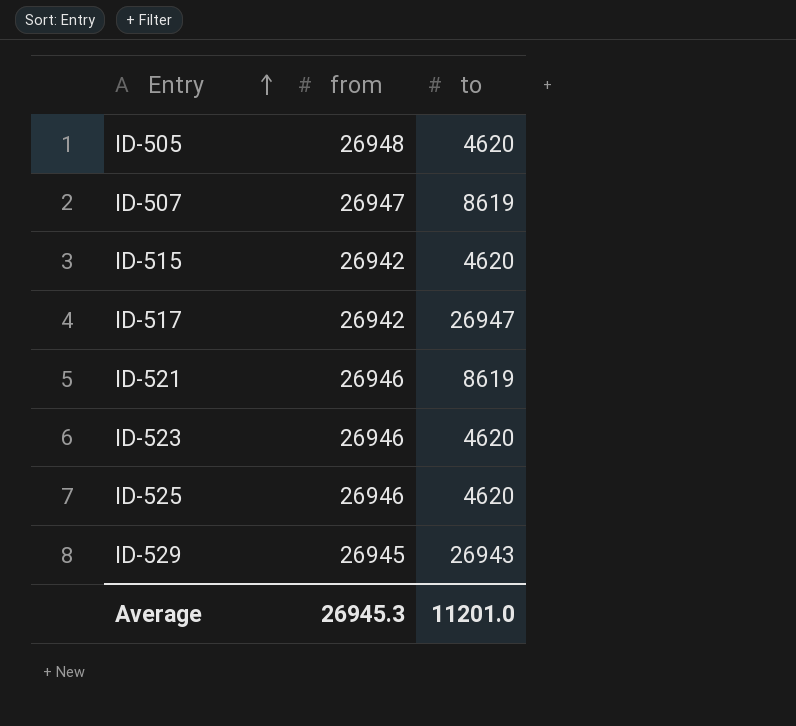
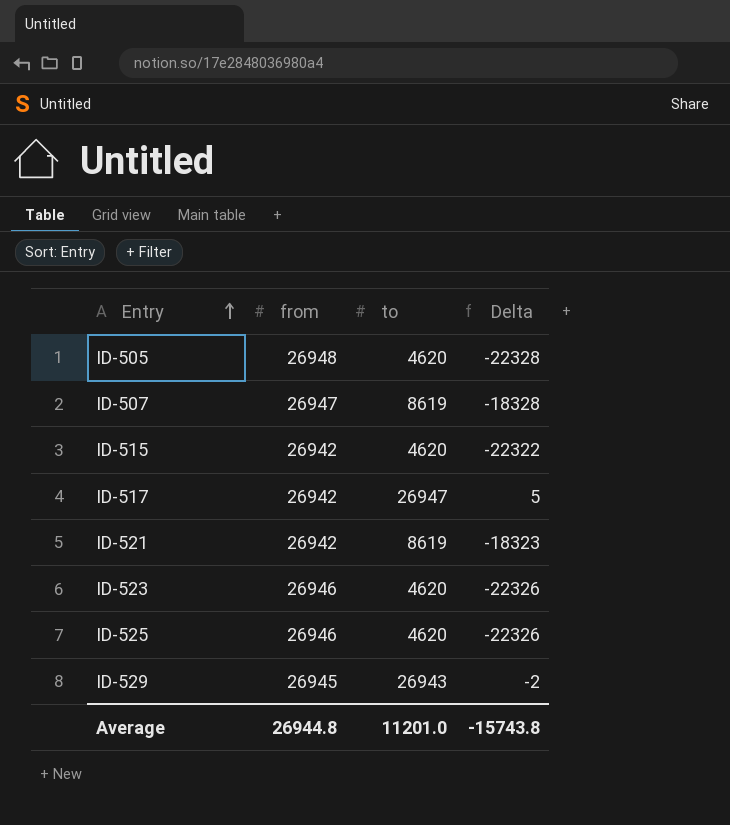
column Delta | formula: none -> [to] - [from]
ID-521 | from: 26946 -> 26942
Average | from: 26945.3 -> 26944.8

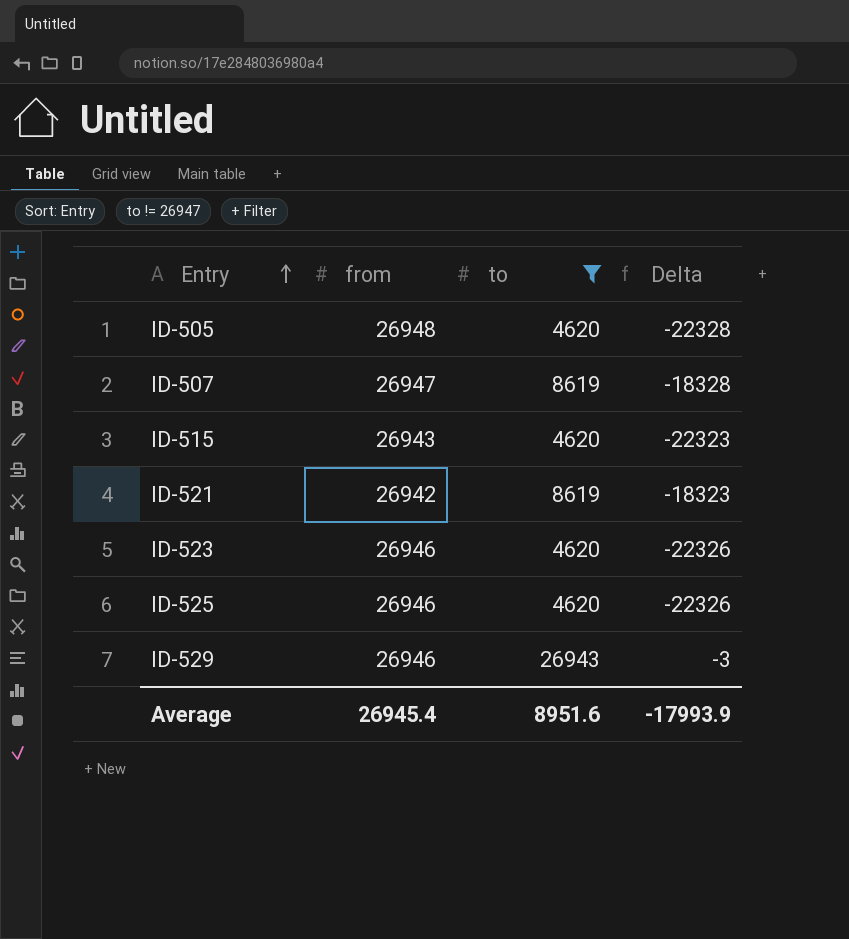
filter: none -> to != 26947
ID-515 | from: 26942 -> 26943
ID-515 | Delta: -22322 -> -22323
ID-529 | from: 26945 -> 26946
ID-529 | Delta: -2 -> -3
Average | from: 26944.8 -> 26945.4
Average | to: 11201.0 -> 8951.6
Average | Delta: -15743.8 -> -17993.9

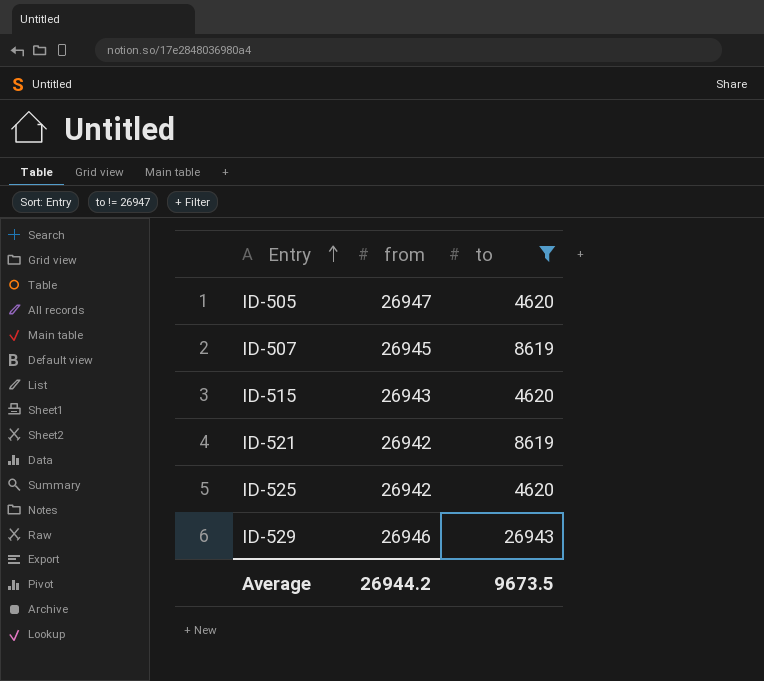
column Delta | formula: [to] - [from] -> none
row ID-523: 26946 | 4620 | -22326 -> none
ID-505 | from: 26948 -> 26947
ID-507 | from: 26947 -> 26945
ID-525 | from: 26946 -> 26942
Average | from: 26945.4 -> 26944.2
Average | to: 8951.6 -> 9673.5

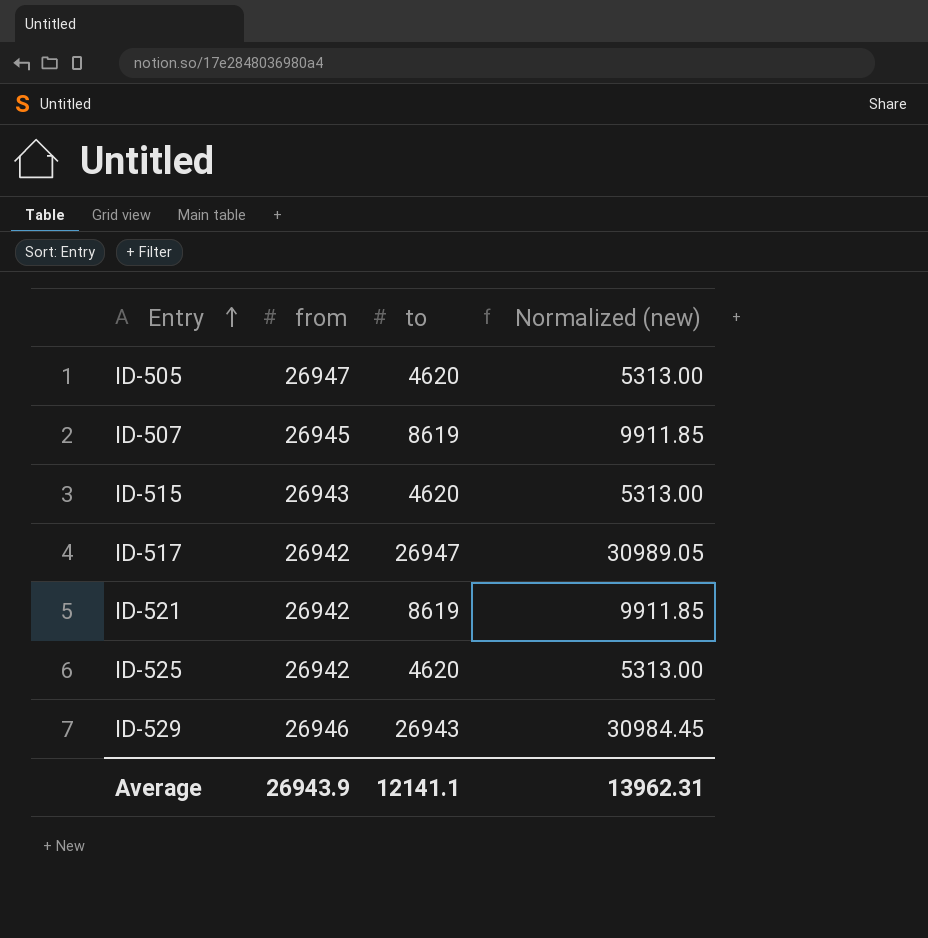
filter: to != 26947 -> none
column Normalized (new) | formula: none -> [to] * 1.15
Average | from: 26944.2 -> 26943.9
Average | to: 9673.5 -> 12141.1

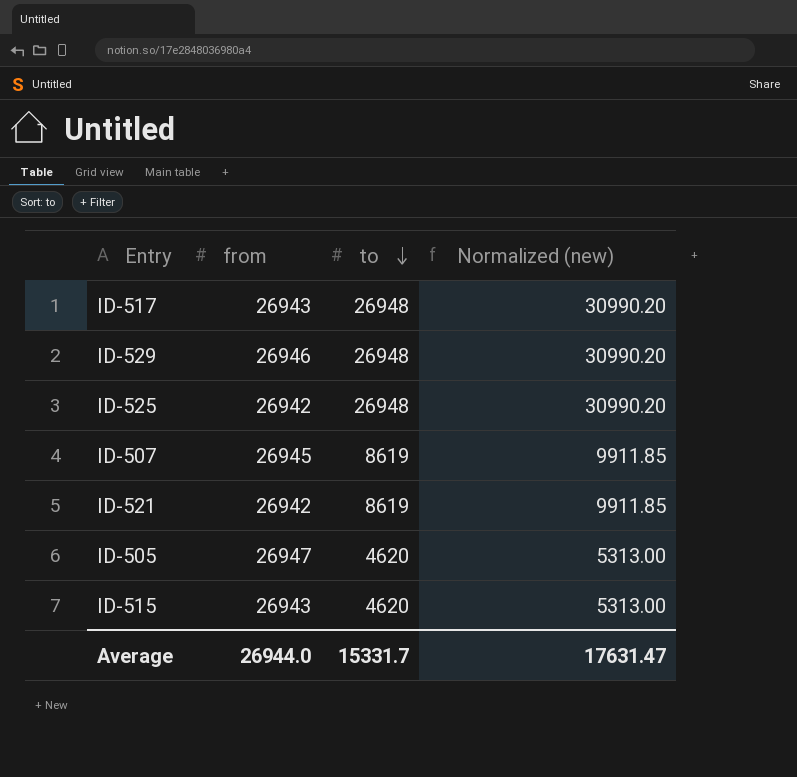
row order: Entry ascending -> to descending
ID-517 | from: 26942 -> 26943
ID-517 | to: 26947 -> 26948
ID-517 | Normalized (new): 30989.05 -> 30990.20
ID-529 | to: 26943 -> 26948
ID-529 | Normalized (new): 30984.45 -> 30990.20
ID-525 | to: 4620 -> 26948
ID-525 | Normalized (new): 5313.00 -> 30990.20
Average | from: 26943.9 -> 26944.0
Average | to: 12141.1 -> 15331.7
Average | Normalized (new): 13962.31 -> 17631.47

